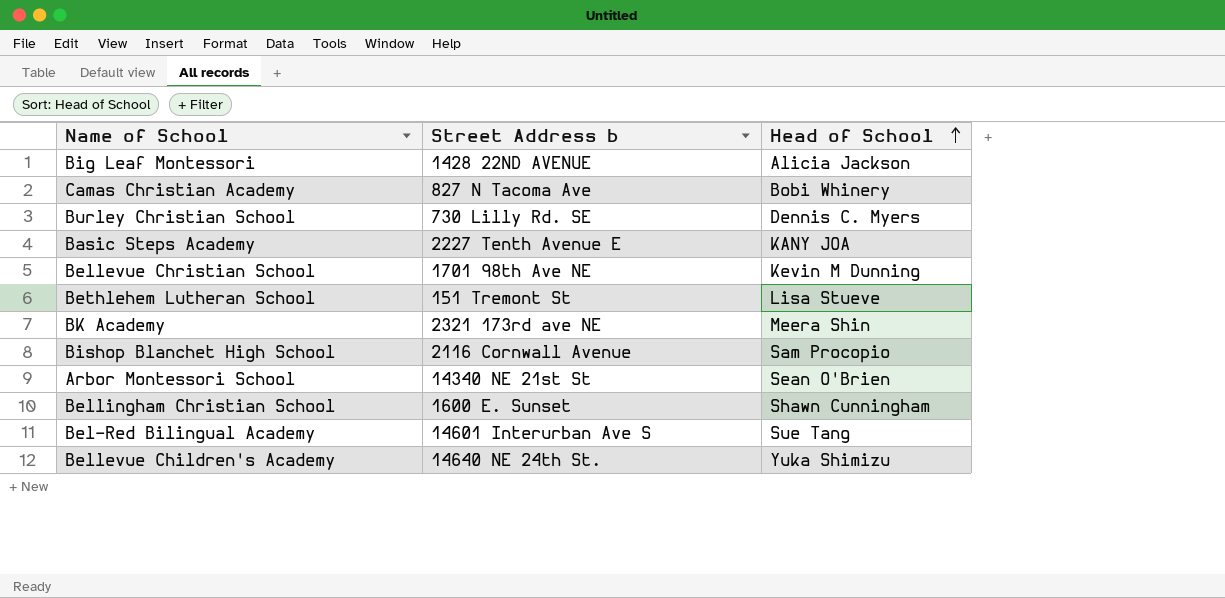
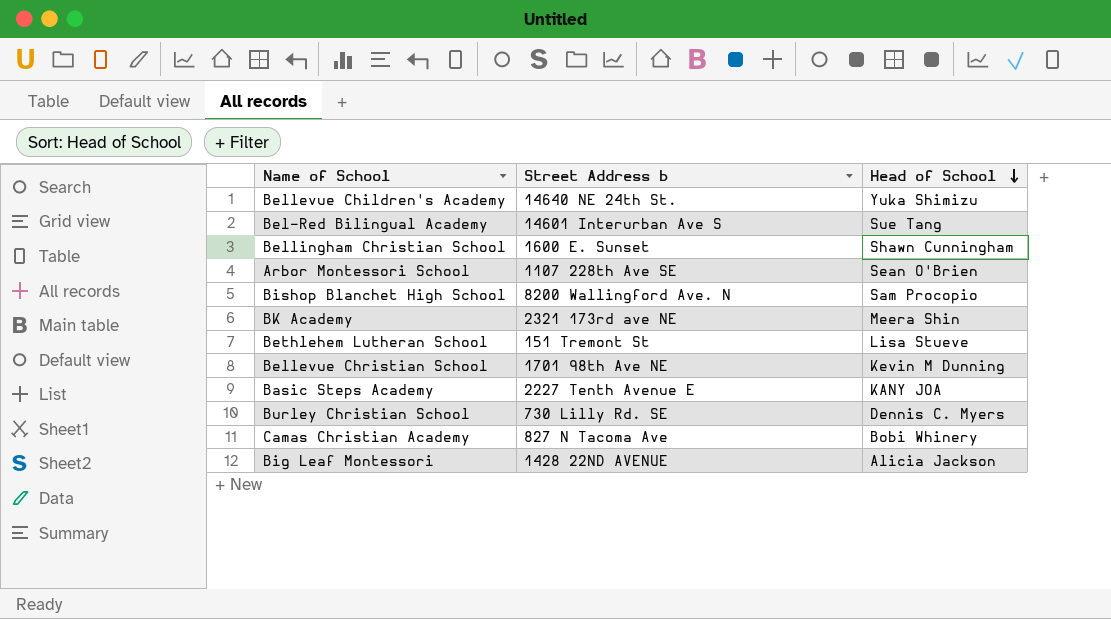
row order: Head of School ascending -> Head of School descending
Arbor Montessori School | Street Address b: 14340 NE 21st St -> 1107 228th Ave SE
Bishop Blanchet High School | Street Address b: 2116 Cornwall Avenue -> 8200 Wallingford Ave. N

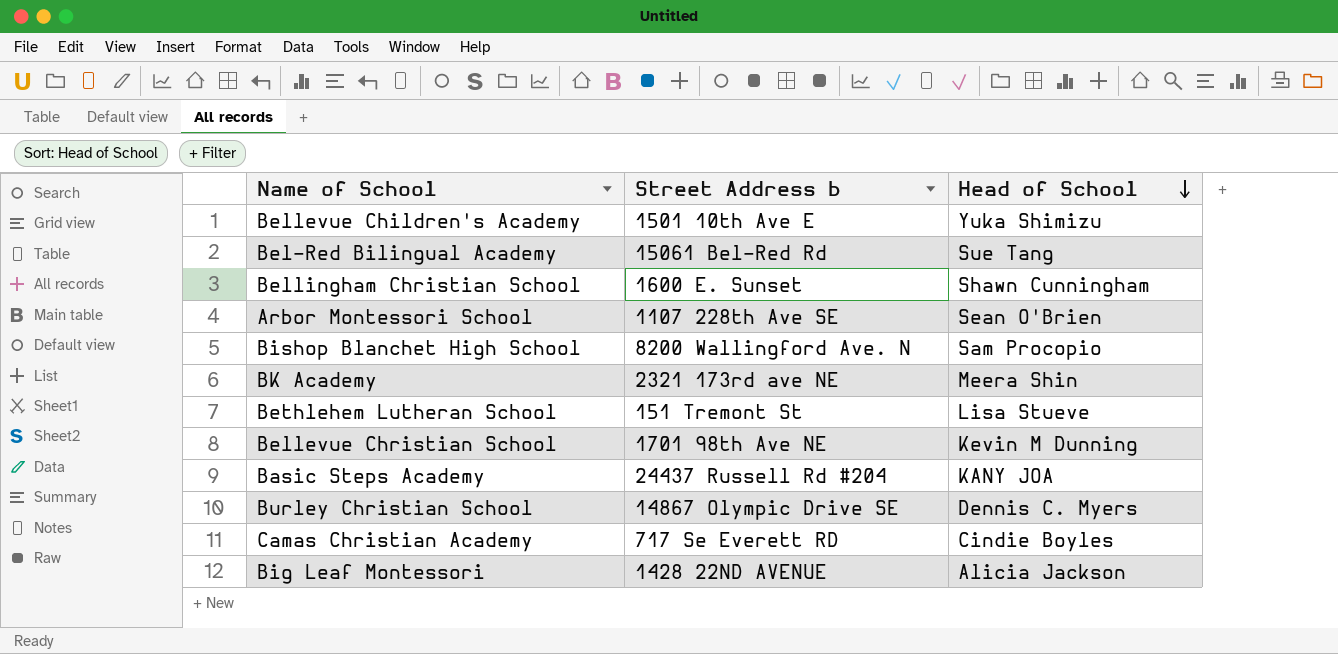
Bellevue Children's Academy | Street Address b: 14640 NE 24th St. -> 1501 10th Ave E
Bel-Red Bilingual Academy | Street Address b: 14601 Interurban Ave S -> 15061 Bel-Red Rd
Basic Steps Academy | Street Address b: 2227 Tenth Avenue E -> 24437 Russell Rd #204
Burley Christian School | Street Address b: 730 Lilly Rd. SE -> 14867 Olympic Drive SE
Camas Christian Academy | Street Address b: 827 N Tacoma Ave -> 717 Se Everett RD
Camas Christian Academy | Head of School: Bobi Whinery -> Cindie Boyles

